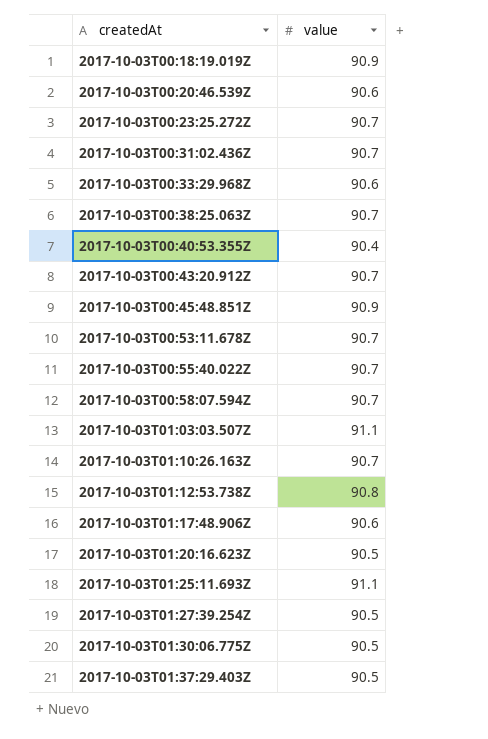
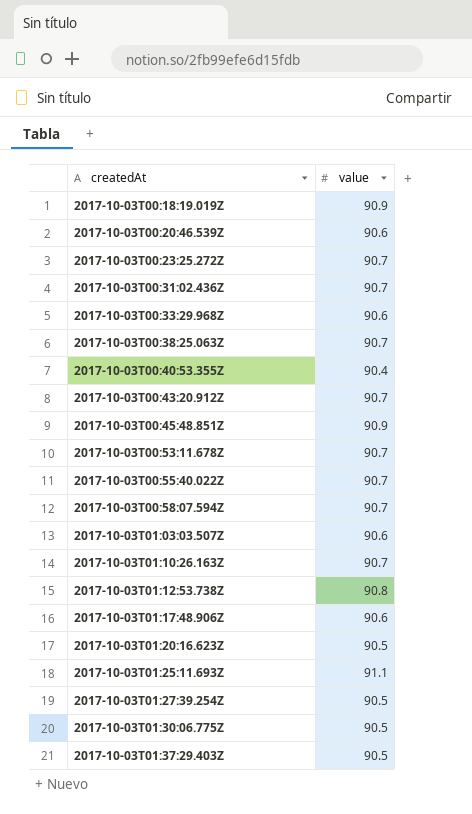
2017-10-03T01:03:03.507Z | value: 91.1 -> 90.6

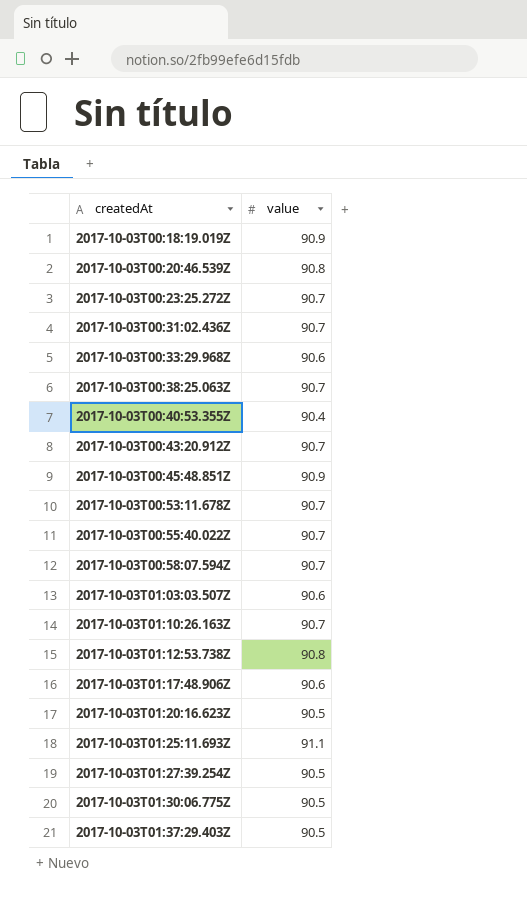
2017-10-03T00:20:46.539Z | value: 90.6 -> 90.8

